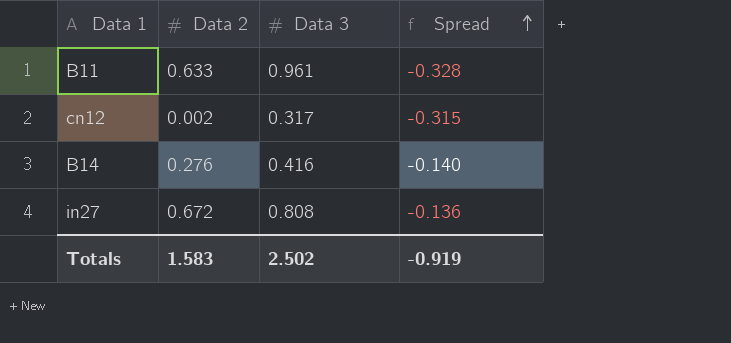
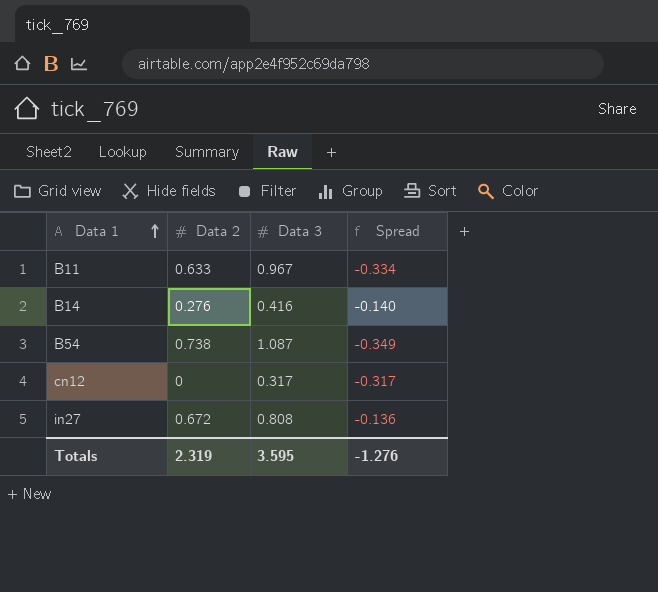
row order: Spread ascending -> Data 1 ascending
B11 | Data 3: 0.961 -> 0.967
B11 | Spread: -0.328 -> -0.334
row B54: none -> 0.738 | 1.087 | -0.349
cn12 | Data 2: 0.002 -> 0
cn12 | Spread: -0.315 -> -0.317
Totals | Data 2: 1.583 -> 2.319
Totals | Data 3: 2.502 -> 3.595
Totals | Spread: -0.919 -> -1.276

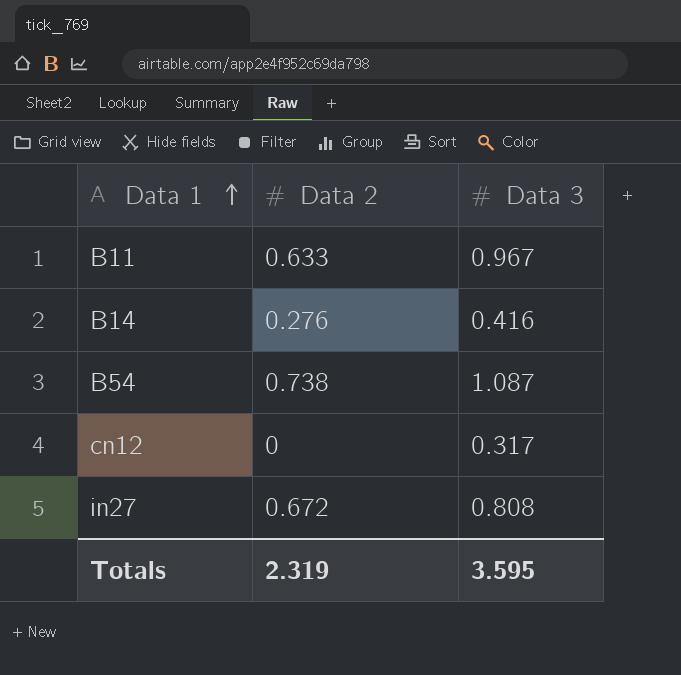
column Spread | formula: [Data 2] - [Data 3] -> none

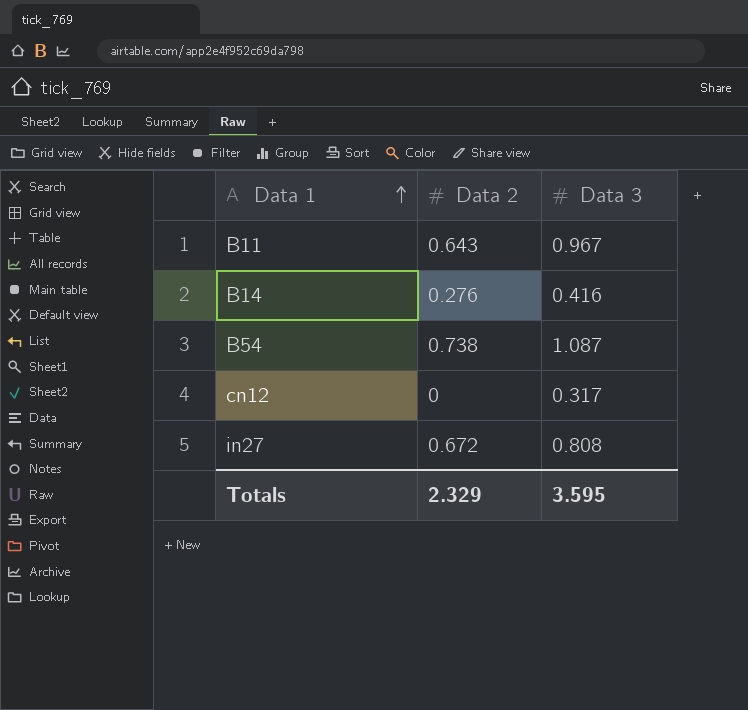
B11 | Data 2: 0.633 -> 0.643
Totals | Data 2: 2.319 -> 2.329

